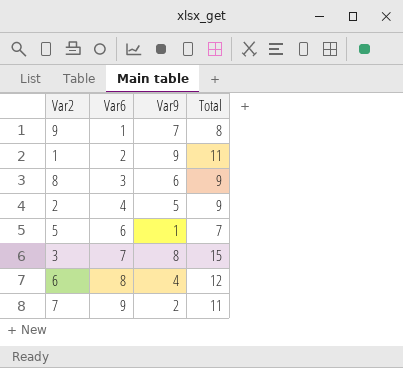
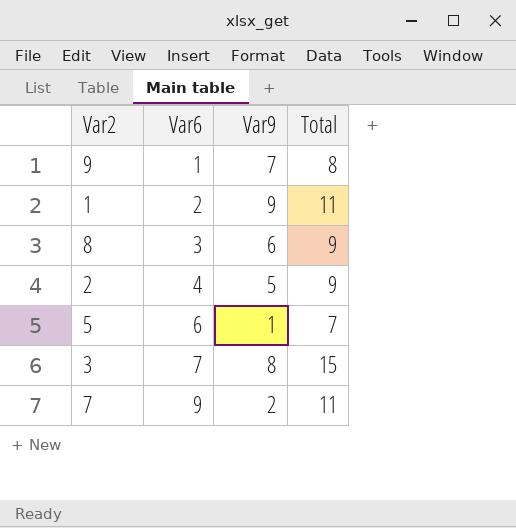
row 6: 8 | 4 | 12 -> none

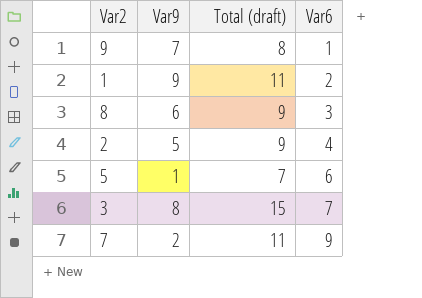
column name: Total -> Total (draft)
column Var6 | position: 2 -> 4

